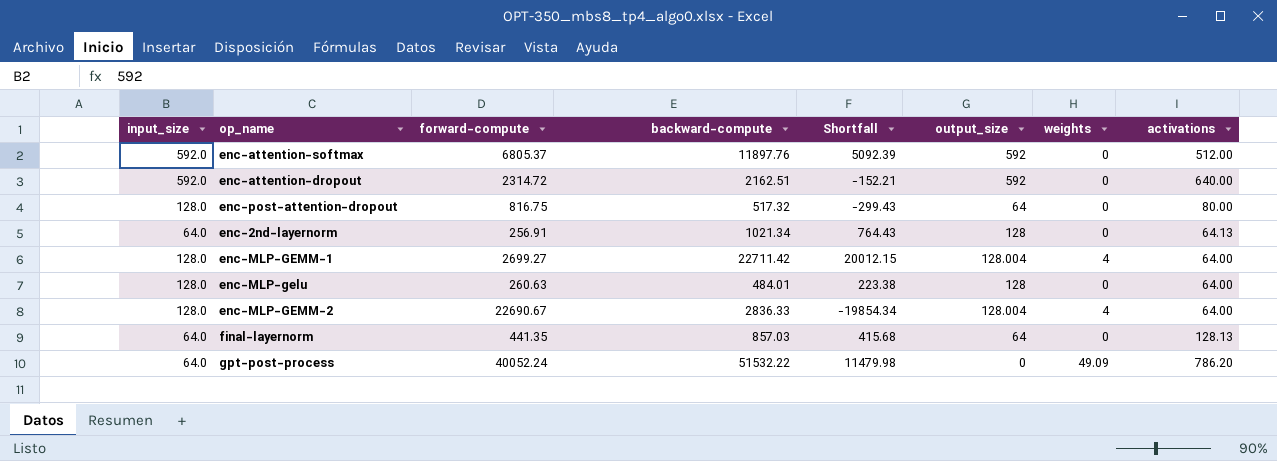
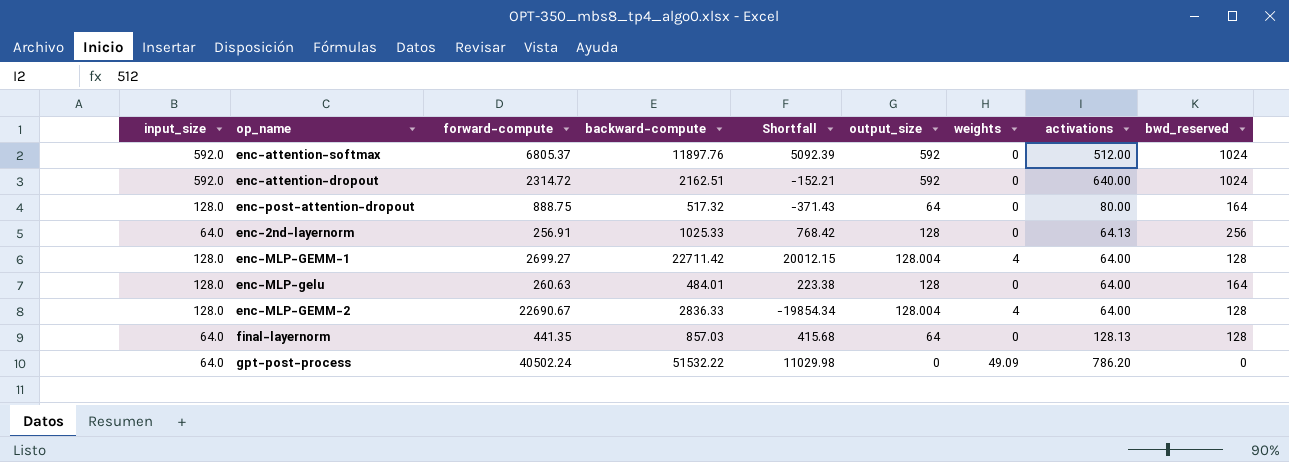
column bwd_reserved | position: none -> 9
enc-post-attention-dropout | forward-compute: 816.75 -> 888.75
enc-post-attention-dropout | Shortfall: -299.43 -> -371.43
enc-2nd-layernorm | backward-compute: 1021.34 -> 1025.33
enc-2nd-layernorm | Shortfall: 764.43 -> 768.42
gpt-post-process | forward-compute: 40052.24 -> 40502.24
gpt-post-process | Shortfall: 11479.98 -> 11029.98

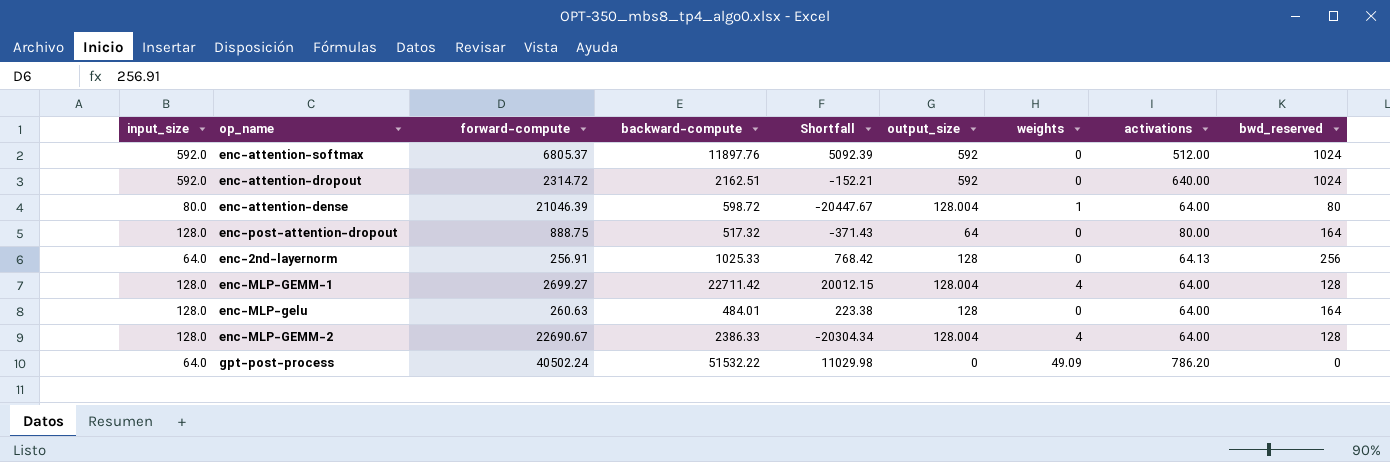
row final-layernorm: 64.0 | 441.35 | 857.03 | 415.68 | 64 | 0 | 128.13 | 128 -> none
row enc-attention-dense: none -> 80.0 | 21046.39 | 598.72 | -20447.67 | 128.004 | 1 | 64.00 | 80
enc-MLP-GEMM-2 | backward-compute: 2836.33 -> 2386.33
enc-MLP-GEMM-2 | Shortfall: -19854.34 -> -20304.34

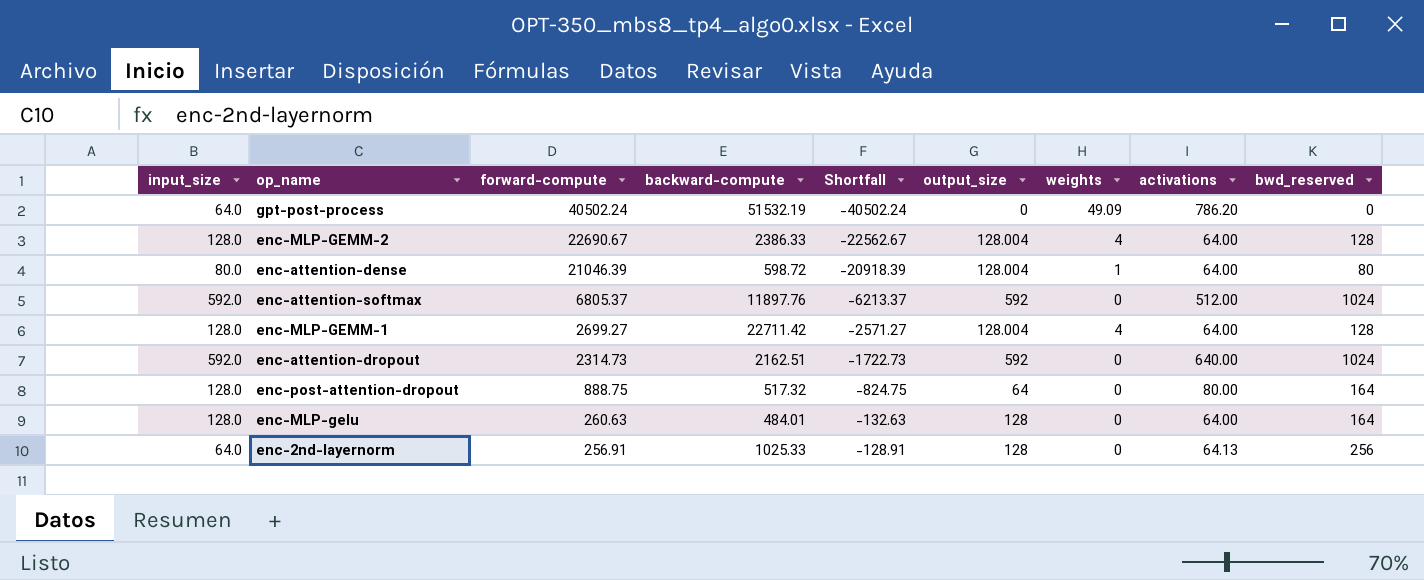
row order: none -> forward-compute descending
column Shortfall | formula: [backward-compute] - [forward-compute] -> [output_size] - [forward-compute]
gpt-post-process | backward-compute: 51532.22 -> 51532.19
enc-attention-dropout | forward-compute: 2314.72 -> 2314.73

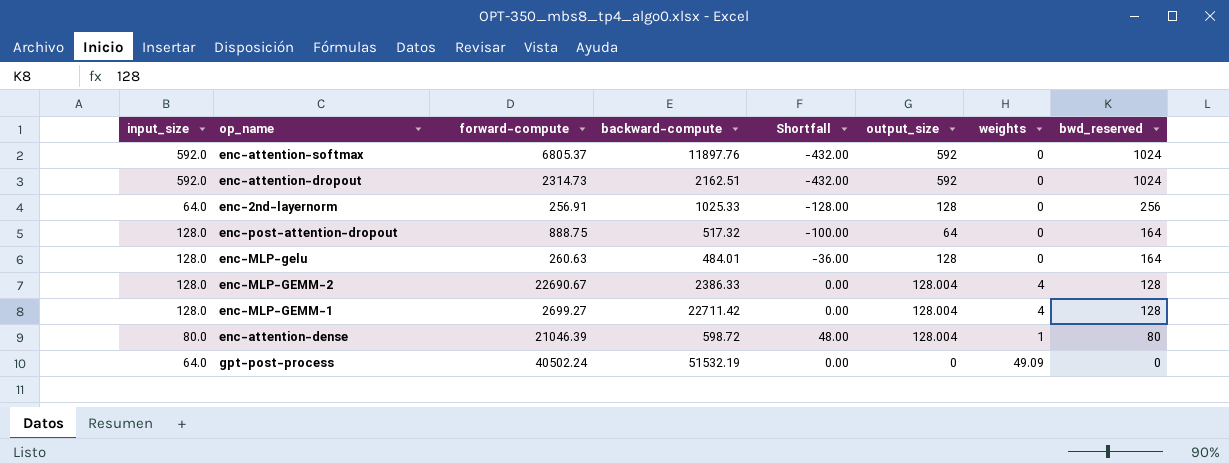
row order: forward-compute descending -> bwd_reserved descending
column activations | position: 8 -> none
column Shortfall | formula: [output_size] - [forward-compute] -> [output_size] - [bwd_reserved]

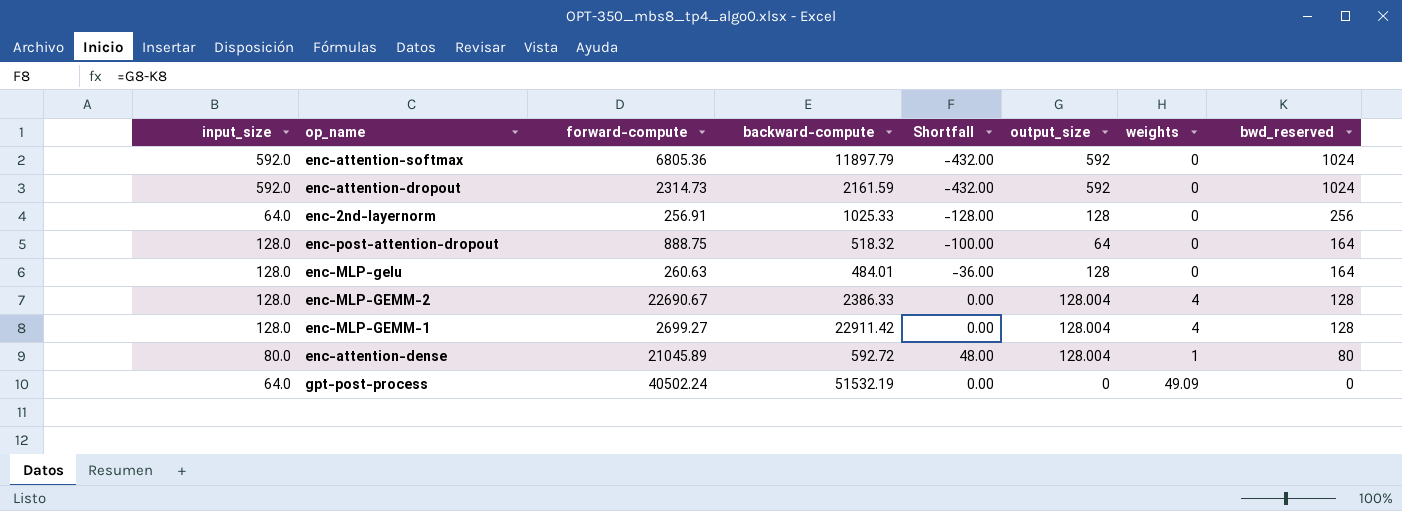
enc-attention-softmax | forward-compute: 6805.37 -> 6805.36
enc-attention-softmax | backward-compute: 11897.76 -> 11897.79
enc-attention-dropout | backward-compute: 2162.51 -> 2161.59
enc-post-attention-dropout | backward-compute: 517.32 -> 518.32
enc-MLP-GEMM-1 | backward-compute: 22711.42 -> 22911.42
enc-attention-dense | forward-compute: 21046.39 -> 21045.89
enc-attention-dense | backward-compute: 598.72 -> 592.72

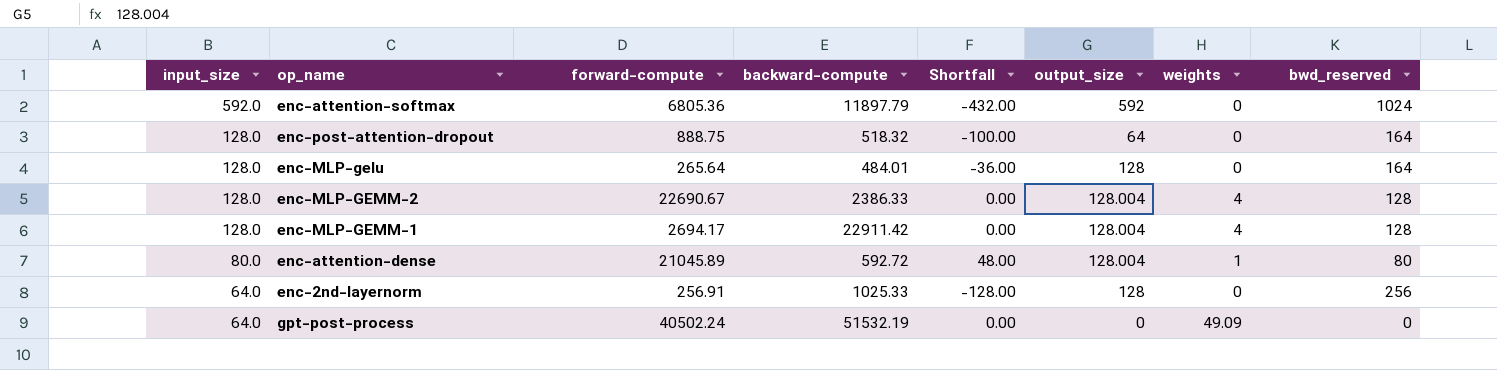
row order: bwd_reserved descending -> input_size descending
row enc-attention-dropout: 592.0 | 2314.73 | 2161.59 | -432.00 | 592 | 0 | 1024 -> none
enc-MLP-gelu | forward-compute: 260.63 -> 265.64
enc-MLP-GEMM-1 | forward-compute: 2699.27 -> 2694.17

